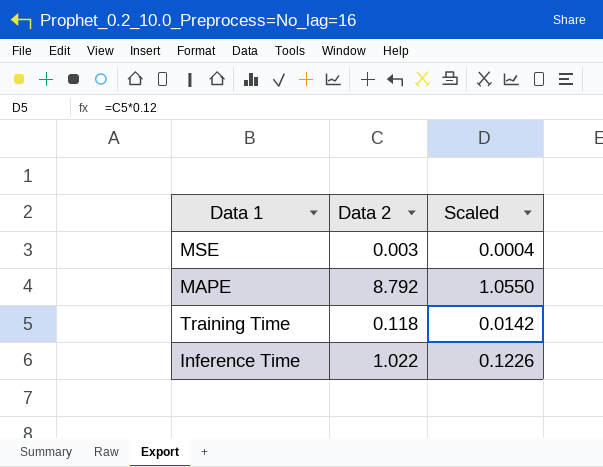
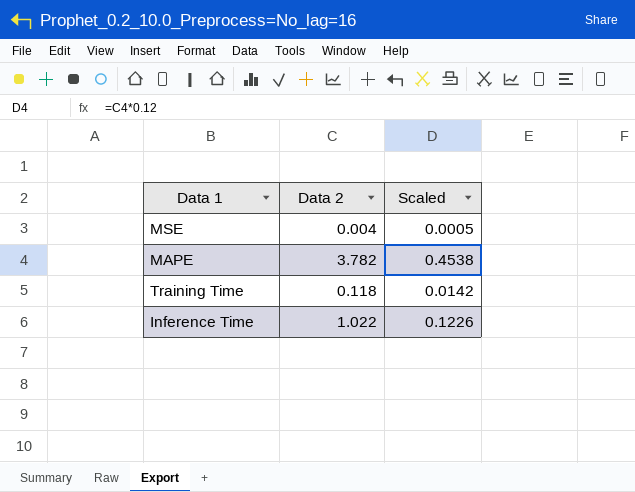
MSE | Data 2: 0.003 -> 0.004
MSE | Scaled: 0.0004 -> 0.0005
MAPE | Data 2: 8.792 -> 3.782
MAPE | Scaled: 1.0550 -> 0.4538

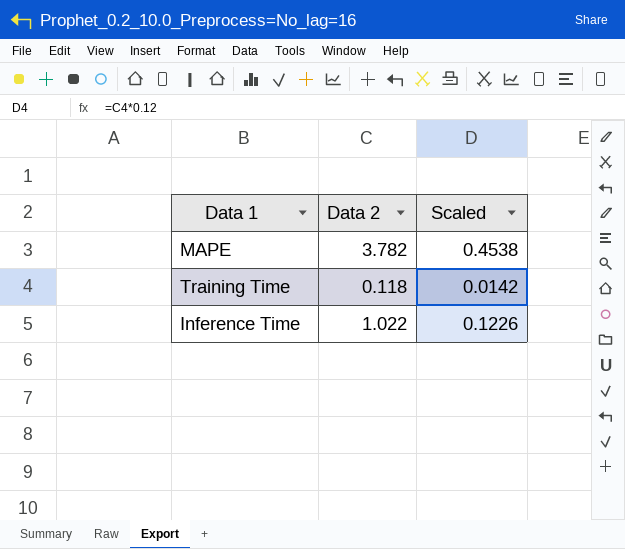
row MSE: 0.004 | 0.0005 -> none

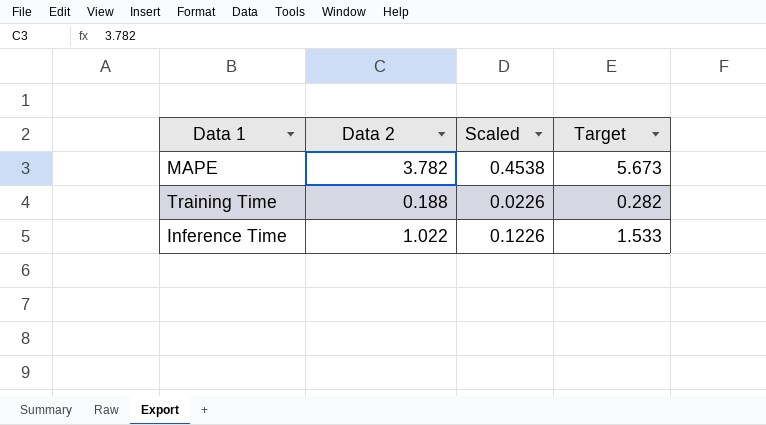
column Target | formula: none -> [Data 2] * 1.5
Training Time | Data 2: 0.118 -> 0.188
Training Time | Scaled: 0.0142 -> 0.0226

